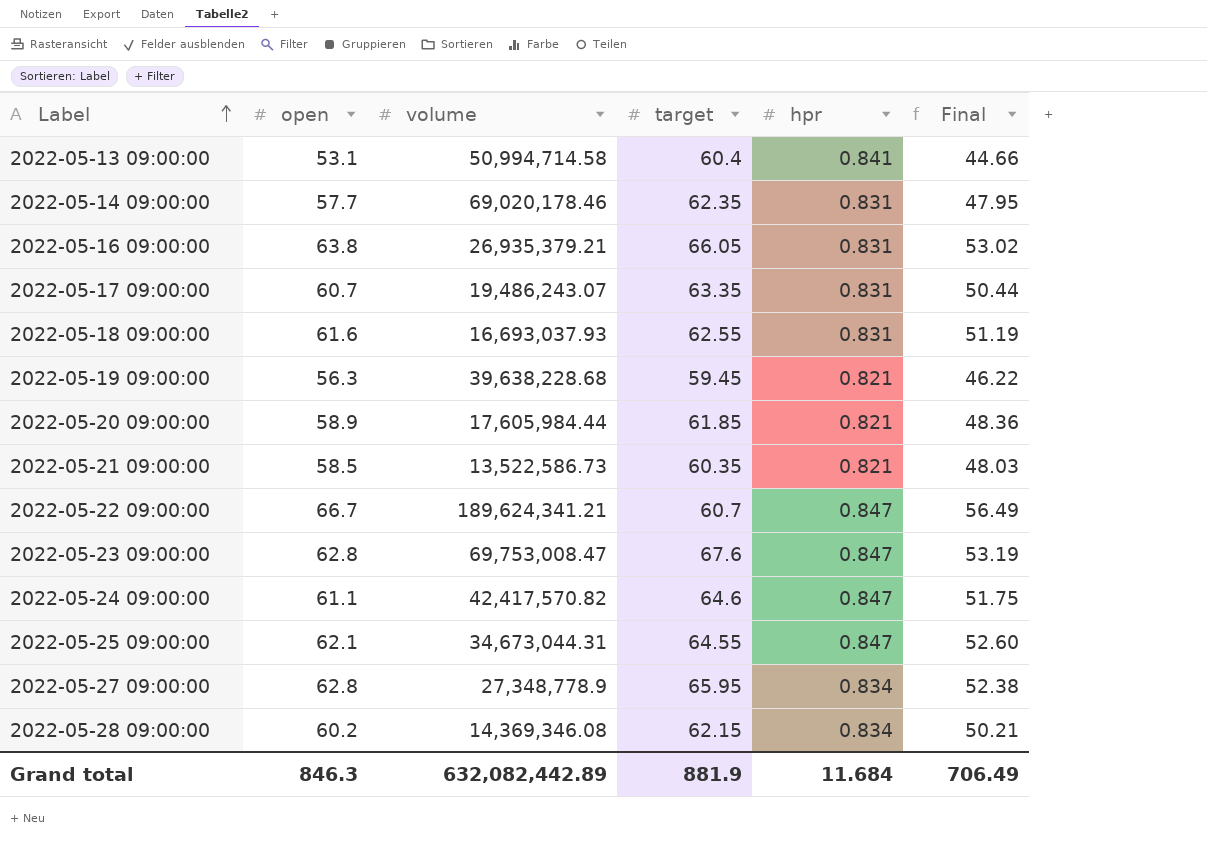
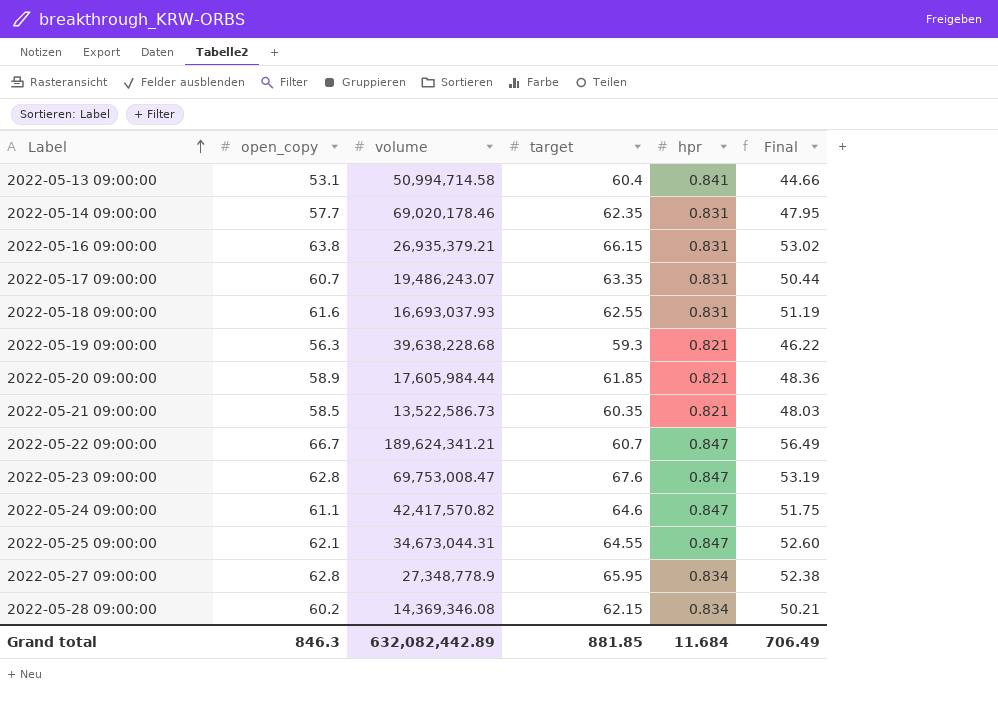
column name: open -> open_copy
2022-05-16 09:00:00 | target: 66.05 -> 66.15
2022-05-19 09:00:00 | target: 59.45 -> 59.3
Grand total | target: 881.9 -> 881.85

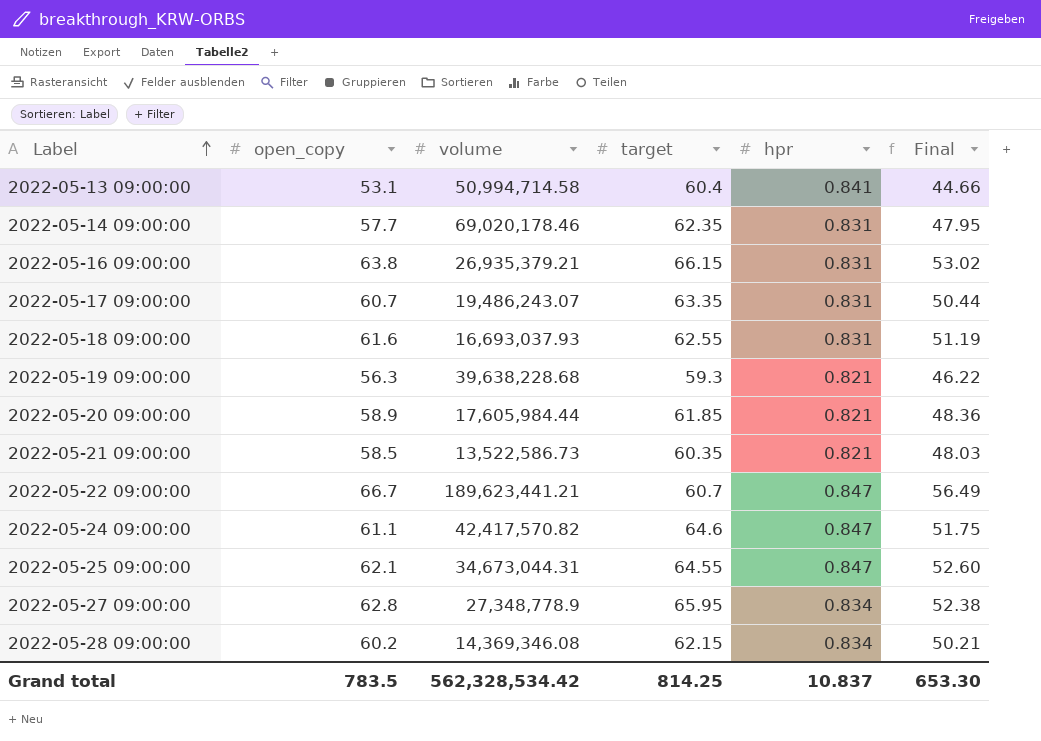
row 2022-05-23 09:00:00: 62.8 | 69,753,008.47 | 67.6 | 0.847 | 53.19 -> none
2022-05-22 09:00:00 | volume: 189,624,341.21 -> 189,623,441.21
Grand total | open_copy: 846.3 -> 783.5
Grand total | volume: 632,082,442.89 -> 562,328,534.42
Grand total | target: 881.85 -> 814.25
Grand total | hpr: 11.684 -> 10.837
Grand total | Final: 706.49 -> 653.30

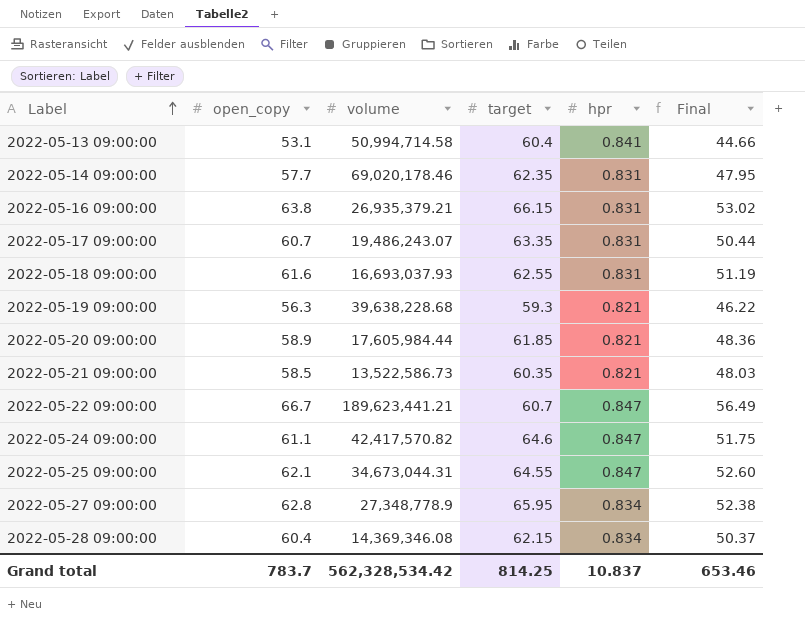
2022-05-28 09:00:00 | open_copy: 60.2 -> 60.4
2022-05-28 09:00:00 | Final: 50.21 -> 50.37
Grand total | open_copy: 783.5 -> 783.7
Grand total | Final: 653.30 -> 653.46

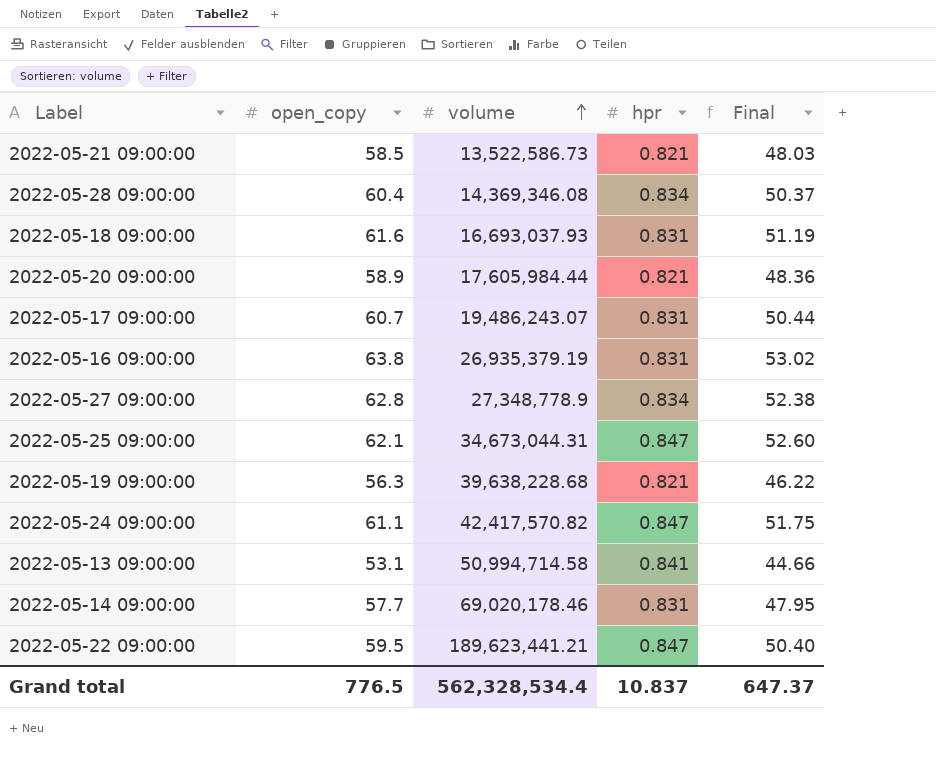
row order: Label ascending -> volume ascending
column target | position: 4 -> none
2022-05-16 09:00:00 | volume: 26,935,379.21 -> 26,935,379.19
2022-05-22 09:00:00 | open_copy: 66.7 -> 59.5
2022-05-22 09:00:00 | Final: 56.49 -> 50.40
Grand total | open_copy: 783.7 -> 776.5
Grand total | volume: 562,328,534.42 -> 562,328,534.4
Grand total | Final: 653.46 -> 647.37

